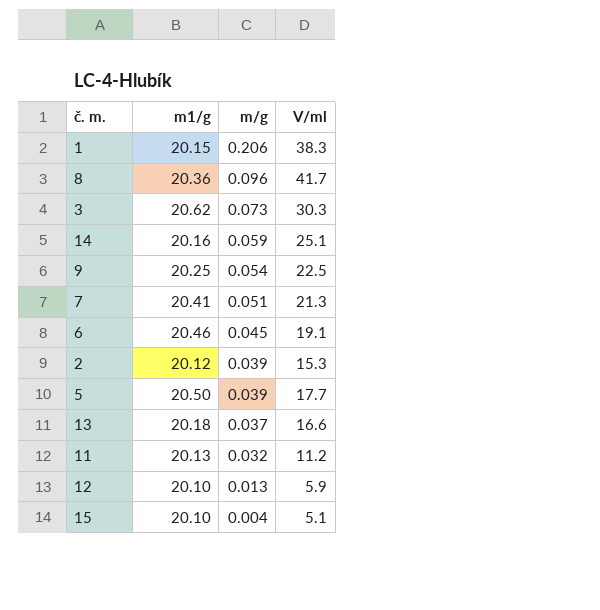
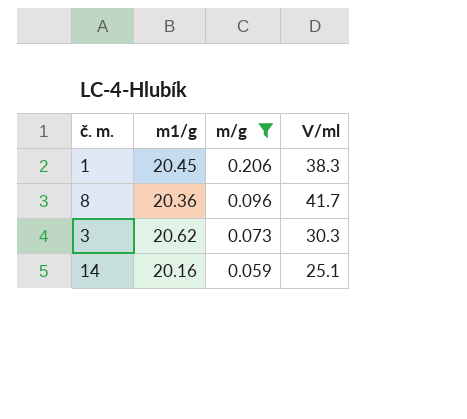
filter: none -> m/g >= 0.059
1 | m1/g: 20.15 -> 20.45

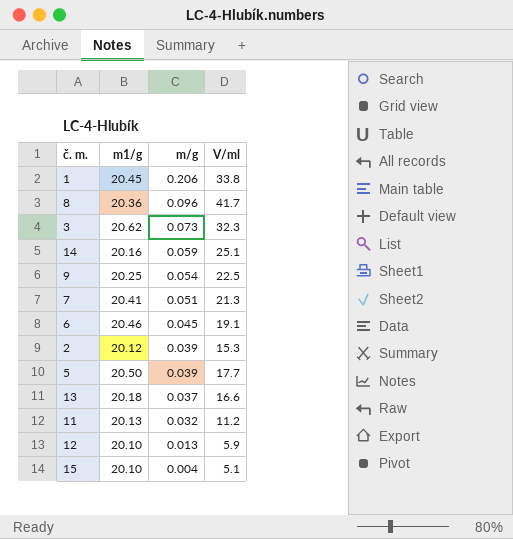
filter: m/g >= 0.059 -> none
1 | V/ml: 38.3 -> 33.8
3 | V/ml: 30.3 -> 32.3

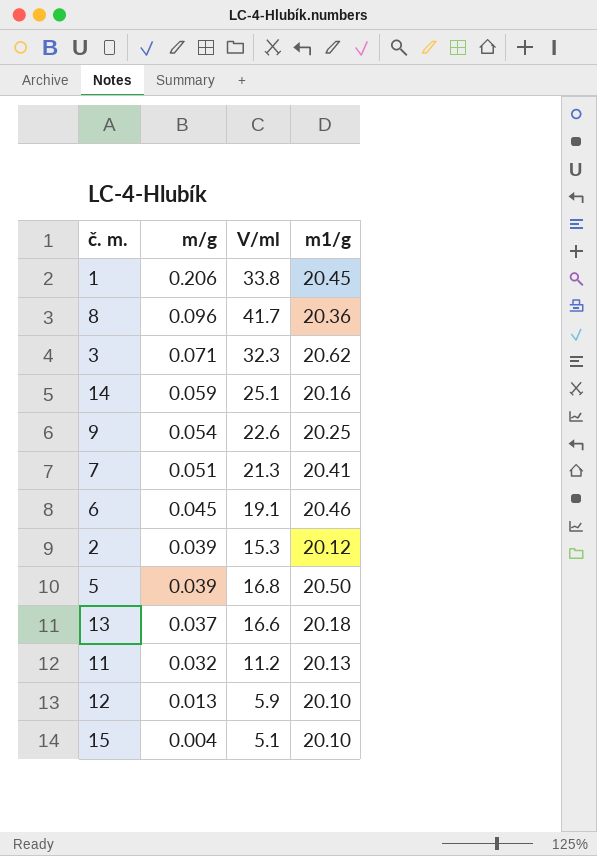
column m1/g | position: 2 -> 4
3 | m/g: 0.073 -> 0.071
9 | V/ml: 22.5 -> 22.6
5 | V/ml: 17.7 -> 16.8

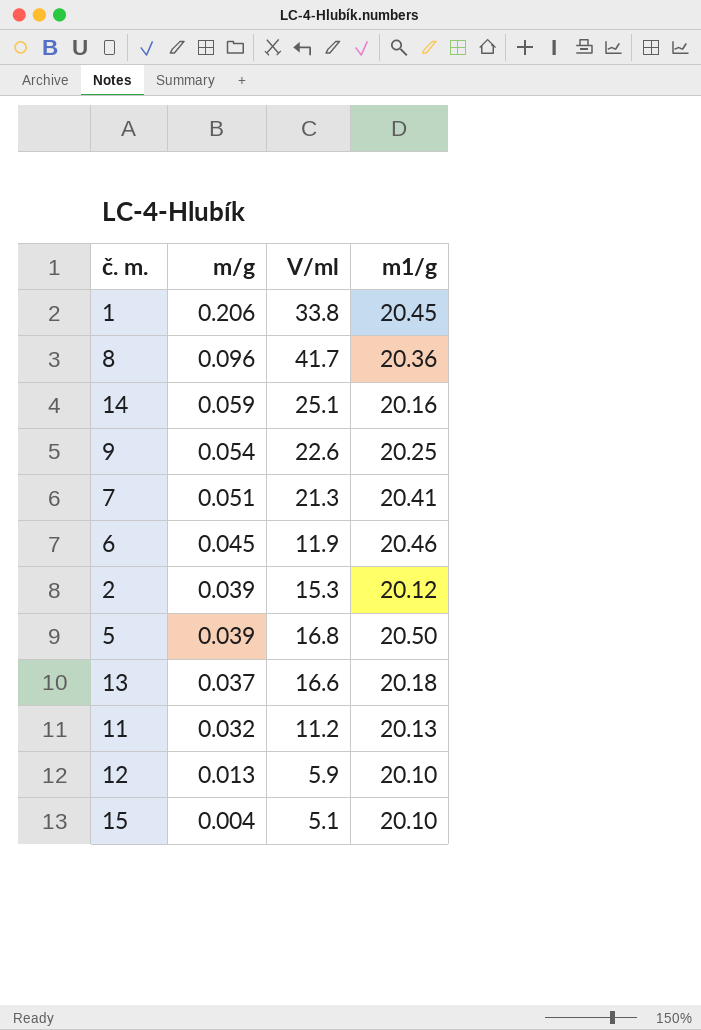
row 3: 0.071 | 32.3 | 20.62 -> none
6 | V/ml: 19.1 -> 11.9

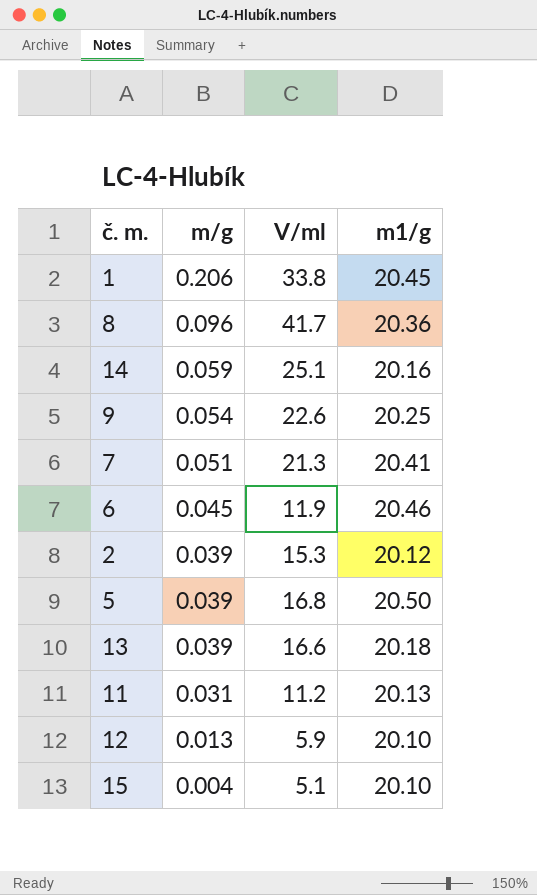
13 | m/g: 0.037 -> 0.039
11 | m/g: 0.032 -> 0.031

